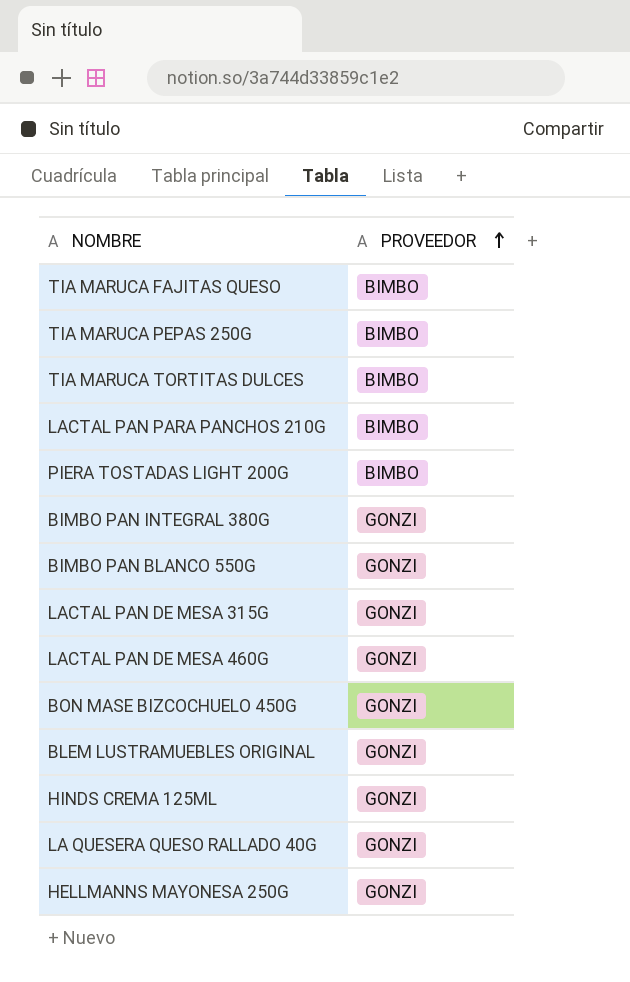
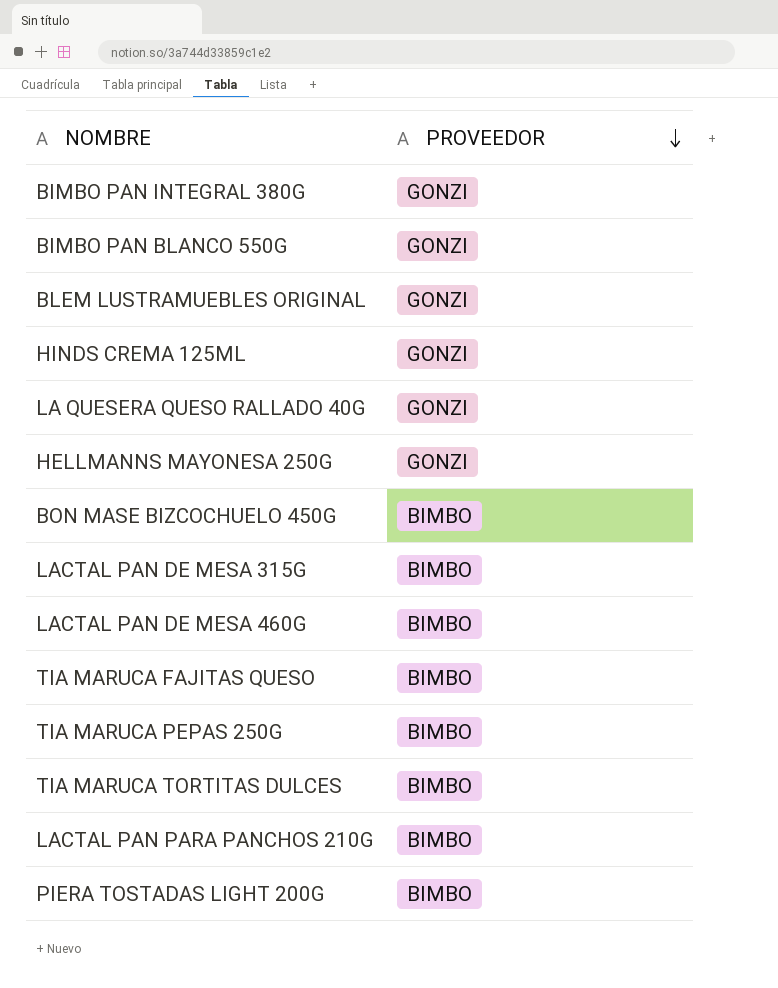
row order: PROVEEDOR ascending -> PROVEEDOR descending
BON MASE BIZCOCHUELO 450G | PROVEEDOR: GONZI -> BIMBO
LACTAL PAN DE MESA 315G | PROVEEDOR: GONZI -> BIMBO
LACTAL PAN DE MESA 460G | PROVEEDOR: GONZI -> BIMBO

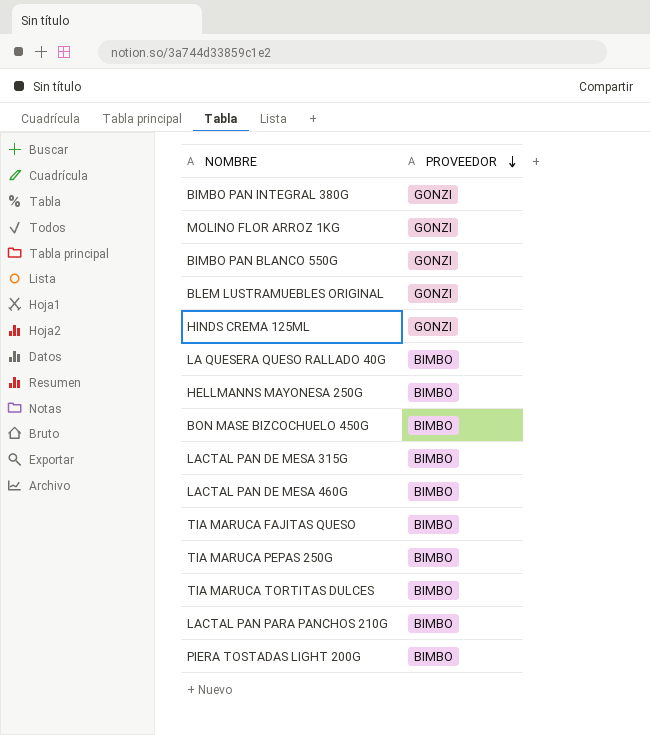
row MOLINO FLOR ARROZ 1KG: none -> GONZI
LA QUESERA QUESO RALLADO 40G | PROVEEDOR: GONZI -> BIMBO
HELLMANNS MAYONESA 250G | PROVEEDOR: GONZI -> BIMBO

